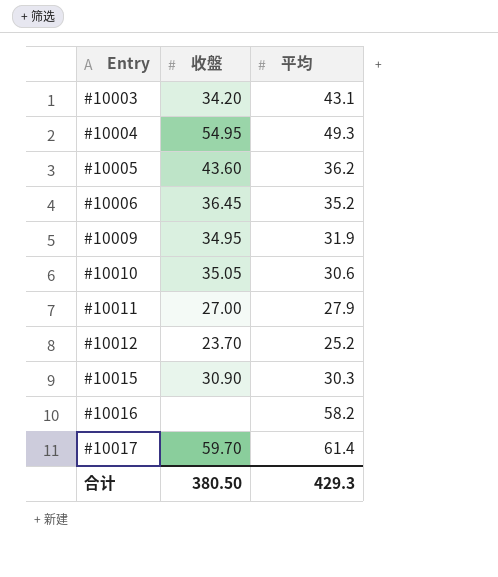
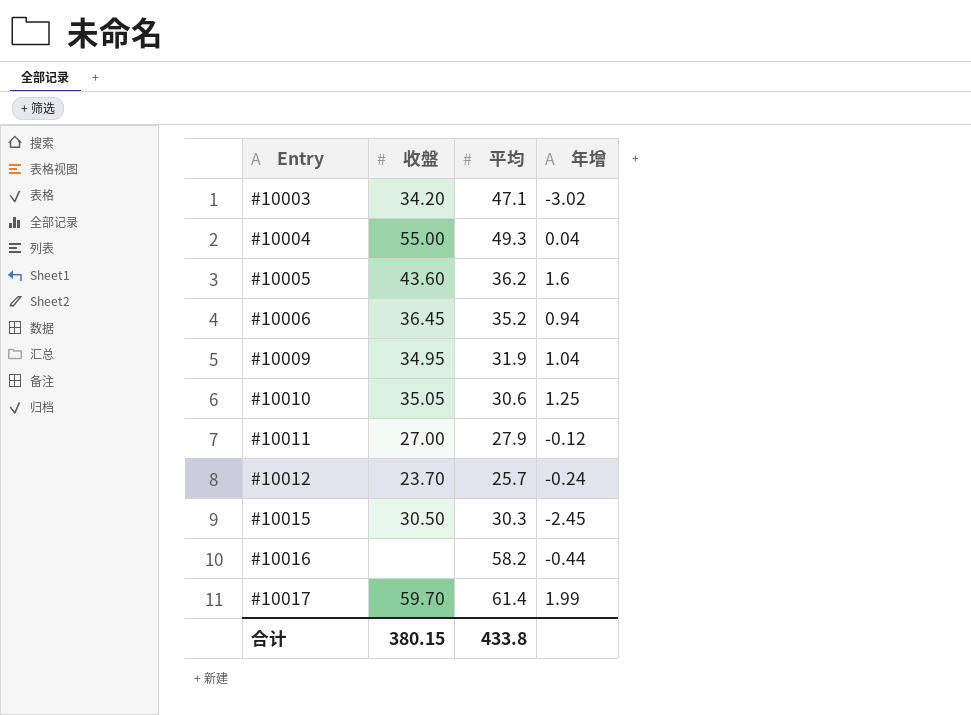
column 年增 | position: none -> 4
#10003 | 平均: 43.1 -> 47.1
#10004 | 收盤: 54.95 -> 55.00
#10012 | 平均: 25.2 -> 25.7
#10015 | 收盤: 30.90 -> 30.50
合计 | 收盤: 380.50 -> 380.15
合计 | 平均: 429.3 -> 433.8

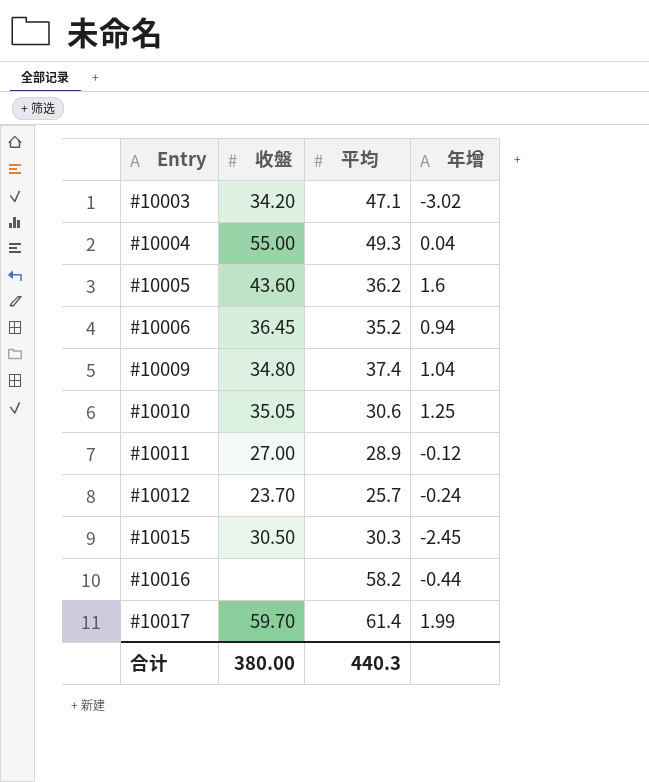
#10009 | 收盤: 34.95 -> 34.80
#10009 | 平均: 31.9 -> 37.4
#10011 | 平均: 27.9 -> 28.9
合计 | 收盤: 380.15 -> 380.00
合计 | 平均: 433.8 -> 440.3

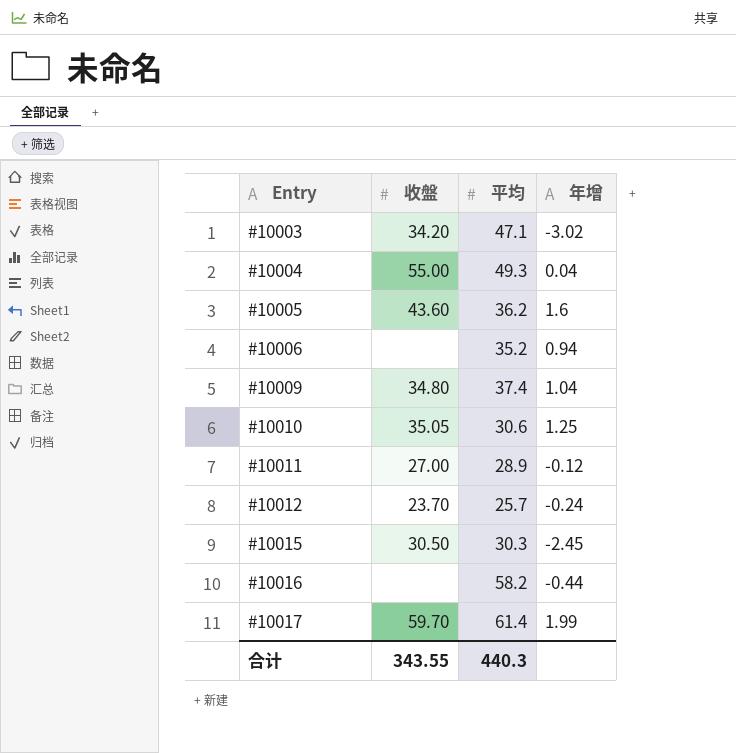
#10006 | 收盤: 36.45 -> none
合计 | 收盤: 380.00 -> 343.55

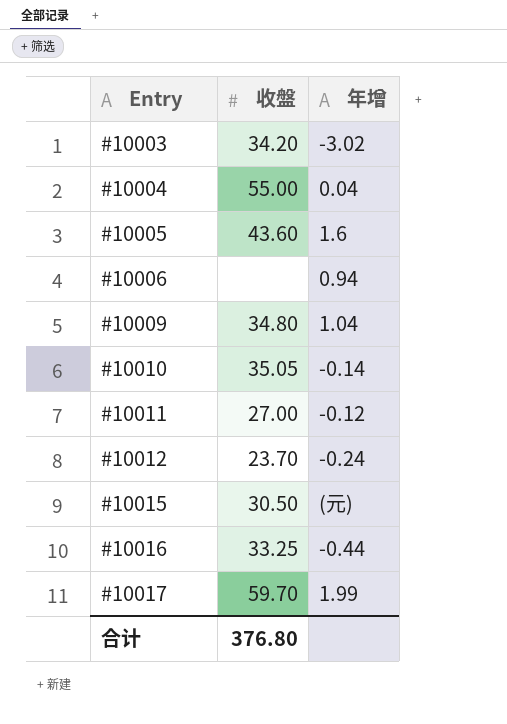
column 平均 | position: 3 -> none
#10010 | 年增: 1.25 -> -0.14
#10015 | 年增: -2.45 -> (元)
#10016 | 收盤: none -> 33.25
合计 | 收盤: 343.55 -> 376.80

